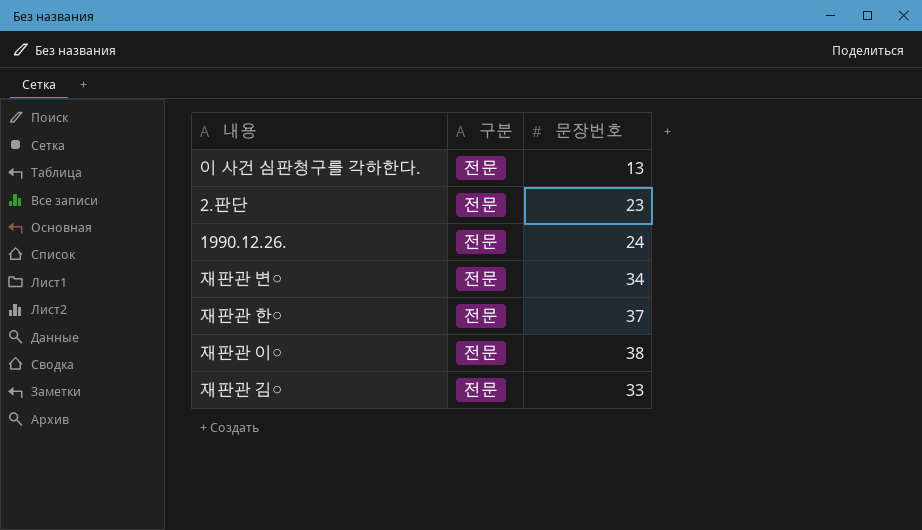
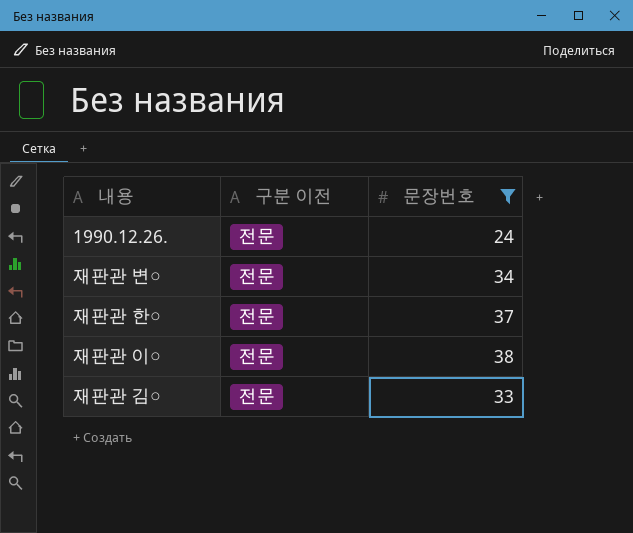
filter: none -> 문장번호 >= 24
column name: 구분 -> 구분 이전

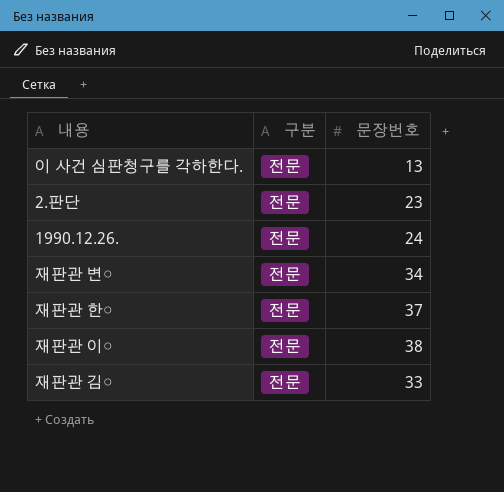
filter: 문장번호 >= 24 -> none
column name: 구분 이전 -> 구분

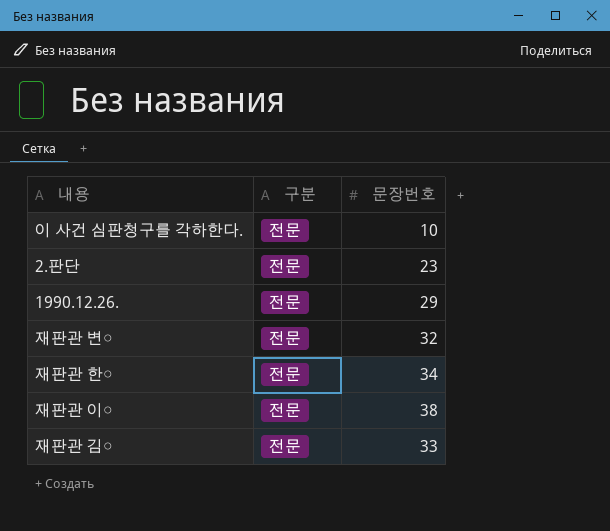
이 사건 심판청구를 각하한다. | 문장번호: 13 -> 10
1990.12.26. | 문장번호: 24 -> 29
재판관 변○ | 문장번호: 34 -> 32
재판관 한○ | 문장번호: 37 -> 34

